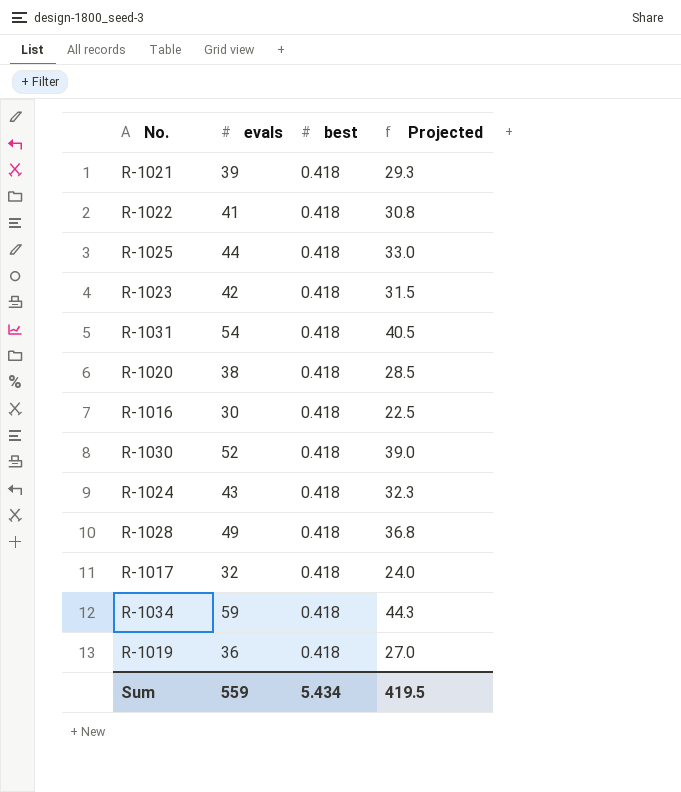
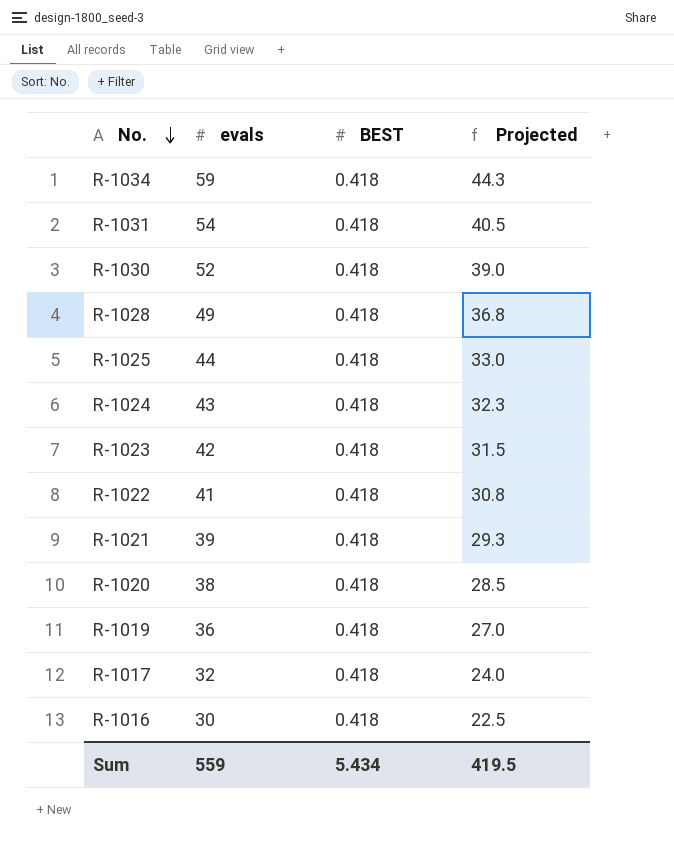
row order: none -> No. descending
column name: best -> BEST

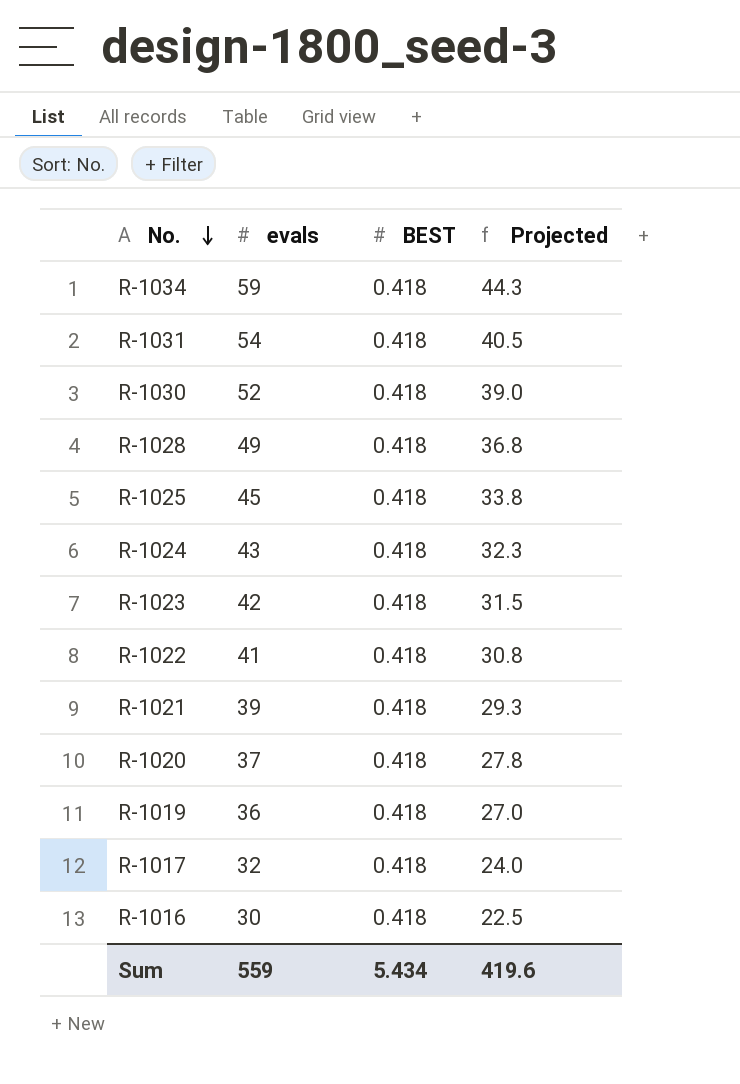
R-1025 | evals: 44 -> 45
R-1025 | Projected: 33.0 -> 33.8
R-1020 | evals: 38 -> 37
R-1020 | Projected: 28.5 -> 27.8
Sum | Projected: 419.5 -> 419.6

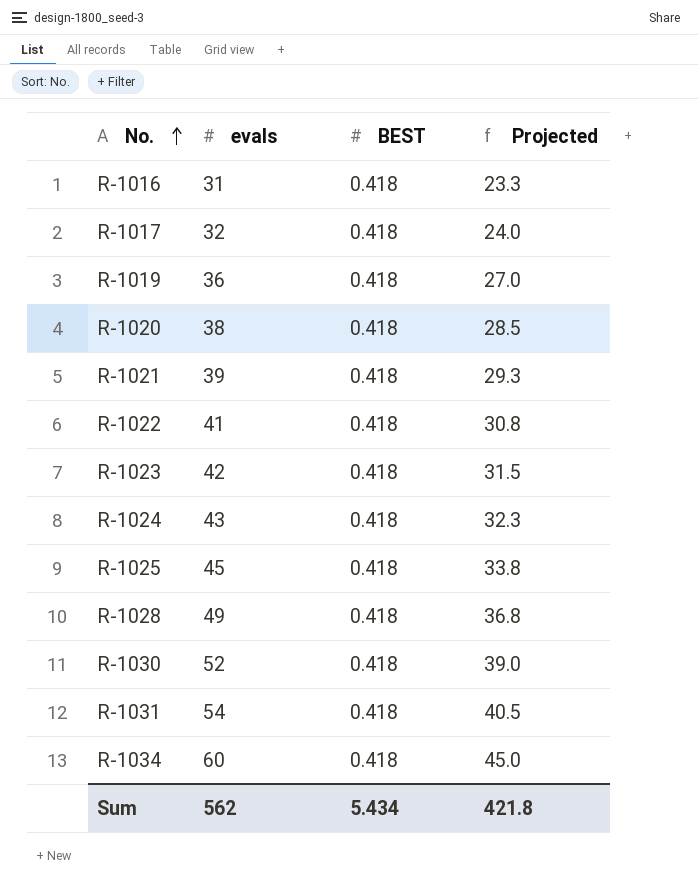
row order: No. descending -> No. ascending
R-1016 | evals: 30 -> 31
R-1016 | Projected: 22.5 -> 23.3
R-1020 | evals: 37 -> 38
R-1020 | Projected: 27.8 -> 28.5
R-1034 | evals: 59 -> 60
R-1034 | Projected: 44.3 -> 45.0
Sum | evals: 559 -> 562
Sum | Projected: 419.6 -> 421.8

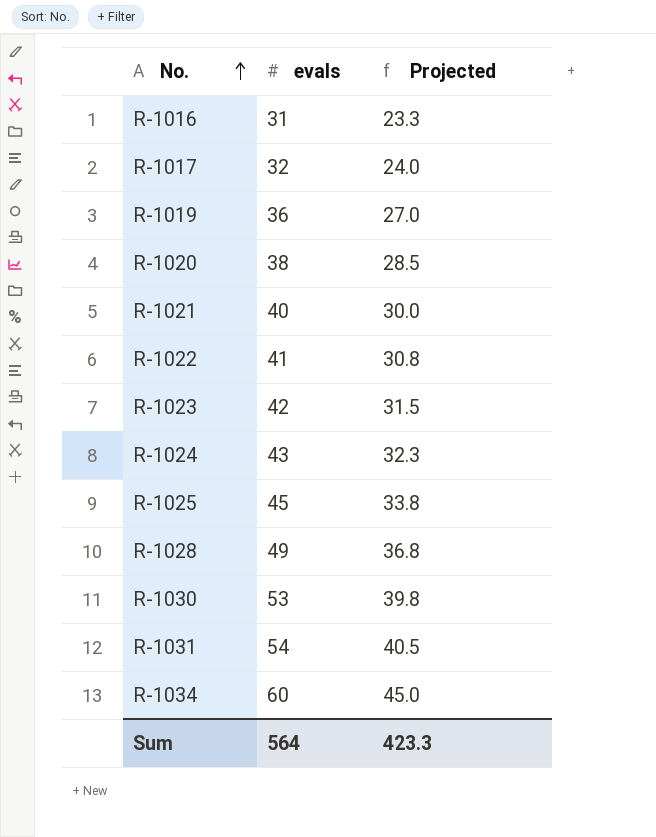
column BEST | position: 3 -> none
R-1021 | evals: 39 -> 40
R-1021 | Projected: 29.3 -> 30.0
R-1030 | evals: 52 -> 53
R-1030 | Projected: 39.0 -> 39.8
Sum | evals: 562 -> 564
Sum | Projected: 421.8 -> 423.3

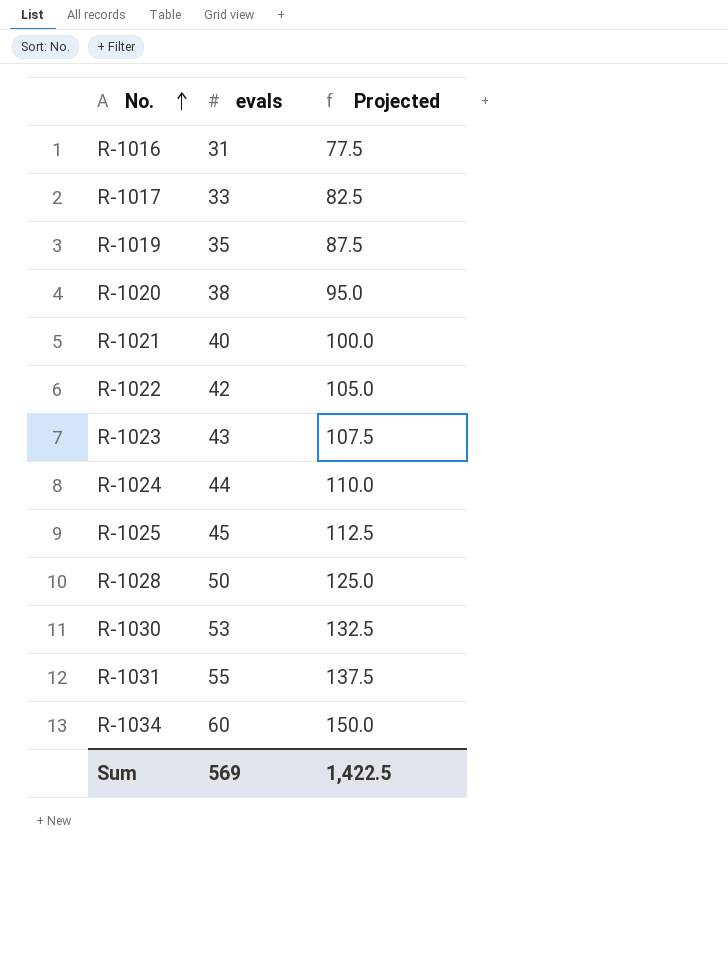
column Projected | formula: [evals] * 0.75 -> [evals] * 2.5
R-1017 | evals: 32 -> 33
R-1019 | evals: 36 -> 35
R-1022 | evals: 41 -> 42
R-1023 | evals: 42 -> 43
R-1024 | evals: 43 -> 44
R-1028 | evals: 49 -> 50
R-1031 | evals: 54 -> 55
Sum | evals: 564 -> 569
Sum | Projected: 423.3 -> 1,422.5

